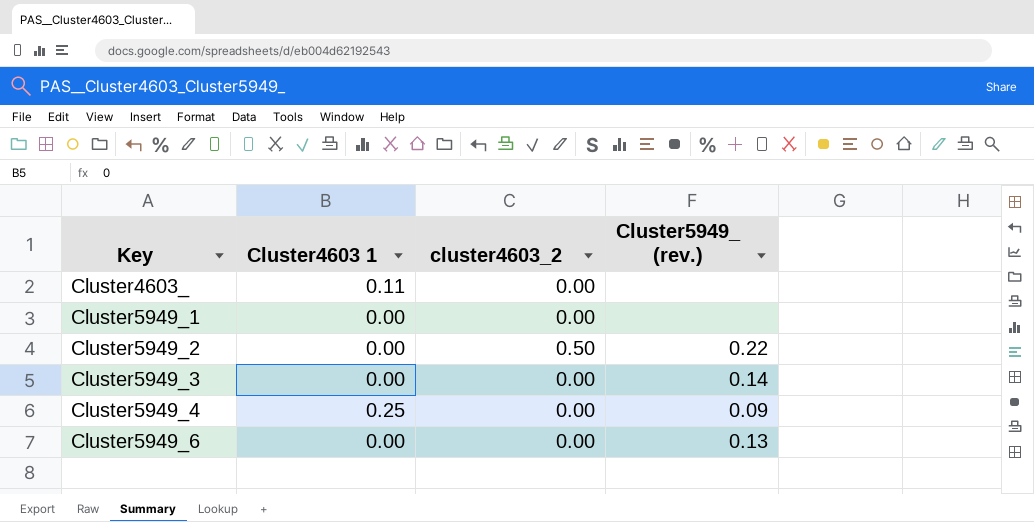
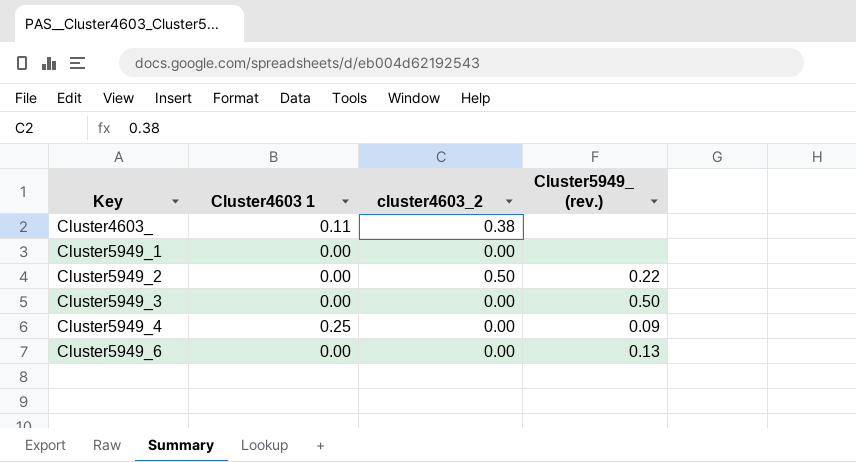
Cluster4603_ | cluster4603_2: 0.00 -> 0.38
Cluster5949_3 | Cluster5949_ (rev.): 0.14 -> 0.50

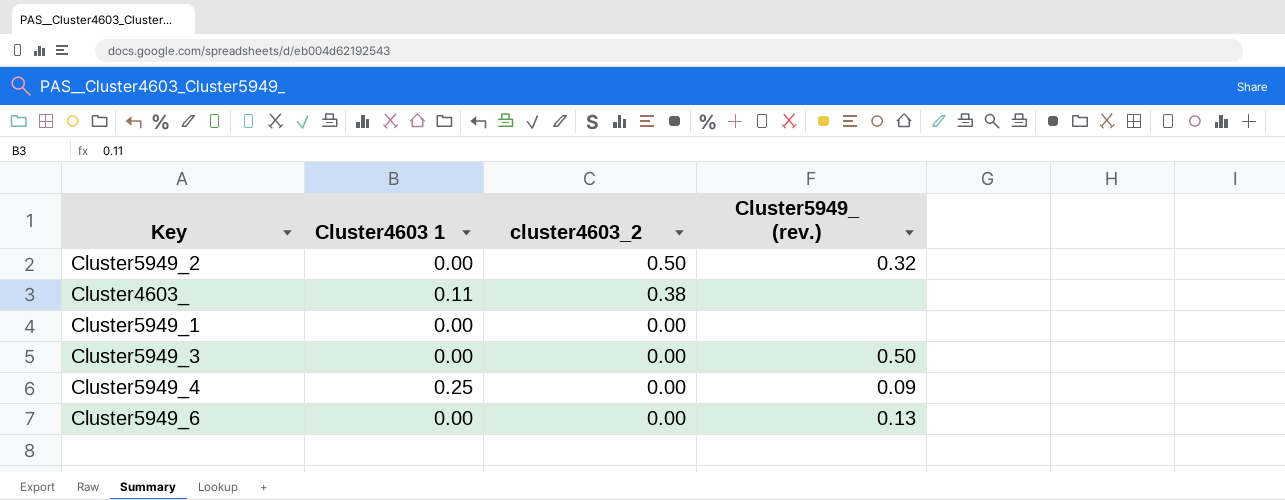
row order: Key ascending -> cluster4603_2 descending
Cluster5949_2 | Cluster5949_ (rev.): 0.22 -> 0.32

